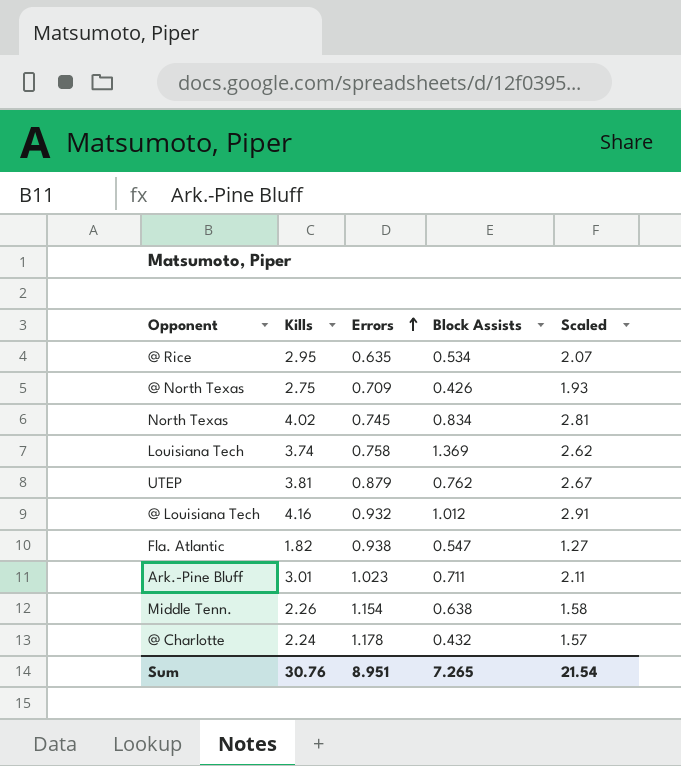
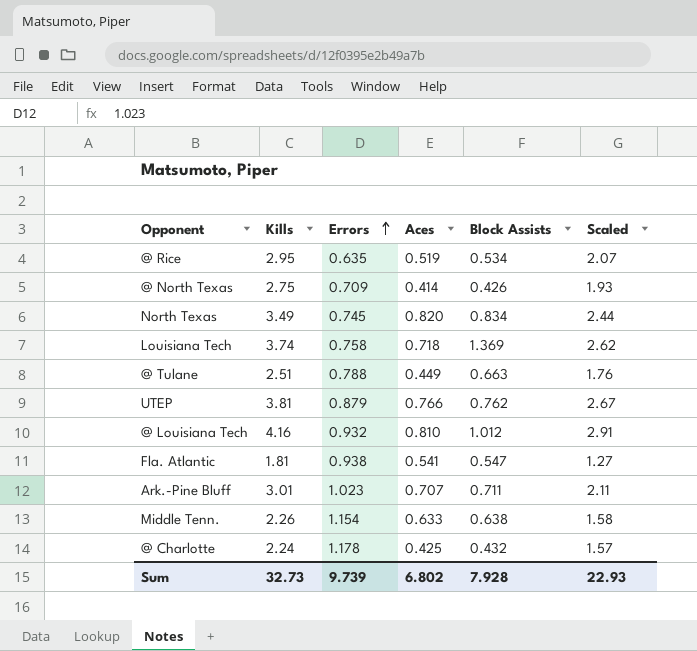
column Aces | position: none -> 4
North Texas | Kills: 4.02 -> 3.49
North Texas | Scaled: 2.81 -> 2.44
row @ Tulane: none -> 2.51 | 0.788 | 0.449 | 0.663 | 1.76
Fla. Atlantic | Kills: 1.82 -> 1.81
Sum | Kills: 30.76 -> 32.73
Sum | Errors: 8.951 -> 9.739
Sum | Block Assists: 7.265 -> 7.928
Sum | Scaled: 21.54 -> 22.93

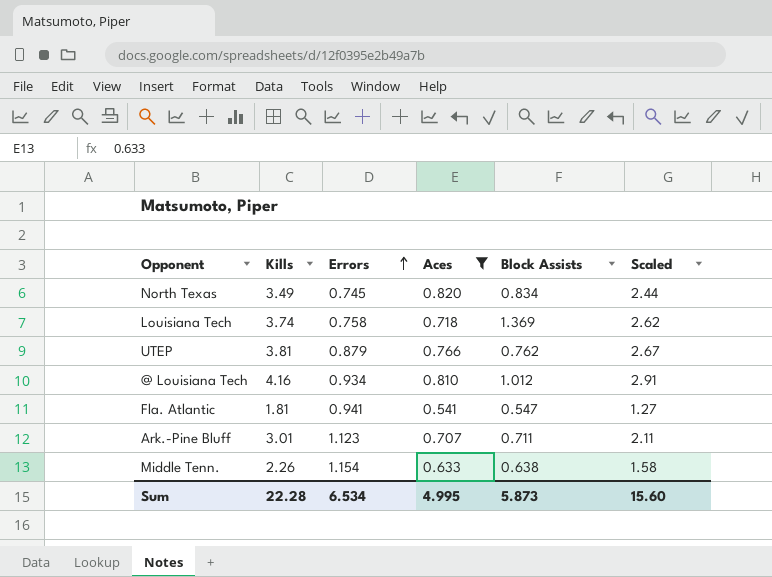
filter: none -> Aces >= 0.541
@ Louisiana Tech | Errors: 0.932 -> 0.934
Fla. Atlantic | Errors: 0.938 -> 0.941
Ark.-Pine Bluff | Errors: 1.023 -> 1.123
Sum | Kills: 32.73 -> 22.28
Sum | Errors: 9.739 -> 6.534
Sum | Aces: 6.802 -> 4.995
Sum | Block Assists: 7.928 -> 5.873
Sum | Scaled: 22.93 -> 15.60

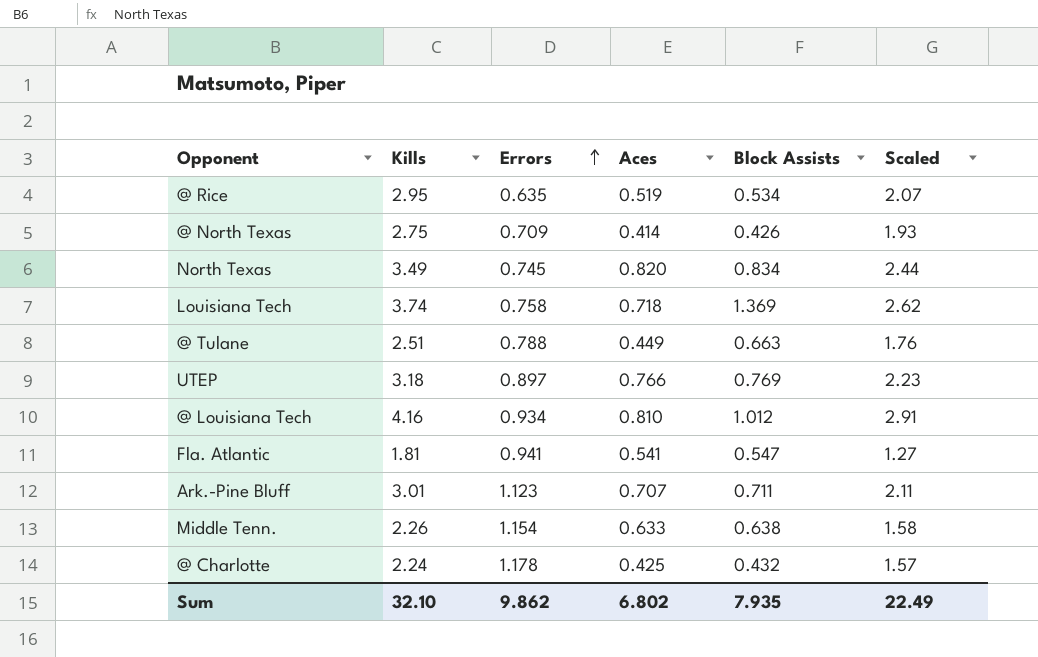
filter: Aces >= 0.541 -> none
UTEP | Kills: 3.81 -> 3.18
UTEP | Errors: 0.879 -> 0.897
UTEP | Block Assists: 0.762 -> 0.769
UTEP | Scaled: 2.67 -> 2.23
Sum | Kills: 22.28 -> 32.10
Sum | Errors: 6.534 -> 9.862
Sum | Aces: 4.995 -> 6.802
Sum | Block Assists: 5.873 -> 7.935
Sum | Scaled: 15.60 -> 22.49

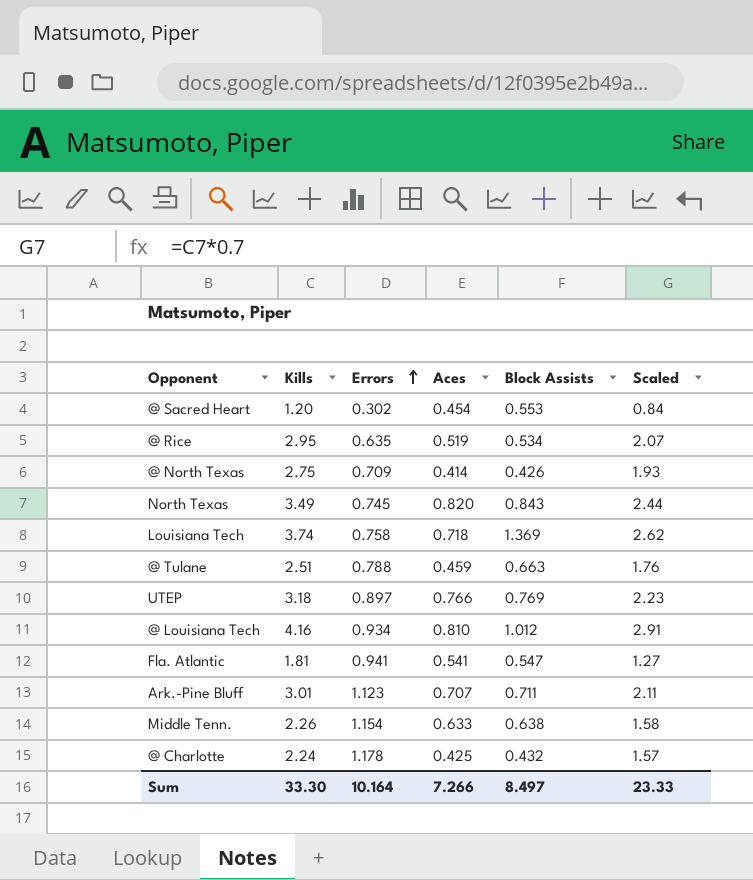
row @ Sacred Heart: none -> 1.20 | 0.302 | 0.454 | 0.553 | 0.84
North Texas | Block Assists: 0.834 -> 0.843
@ Tulane | Aces: 0.449 -> 0.459
Sum | Kills: 32.10 -> 33.30
Sum | Errors: 9.862 -> 10.164
Sum | Aces: 6.802 -> 7.266
Sum | Block Assists: 7.935 -> 8.497
Sum | Scaled: 22.49 -> 23.33

